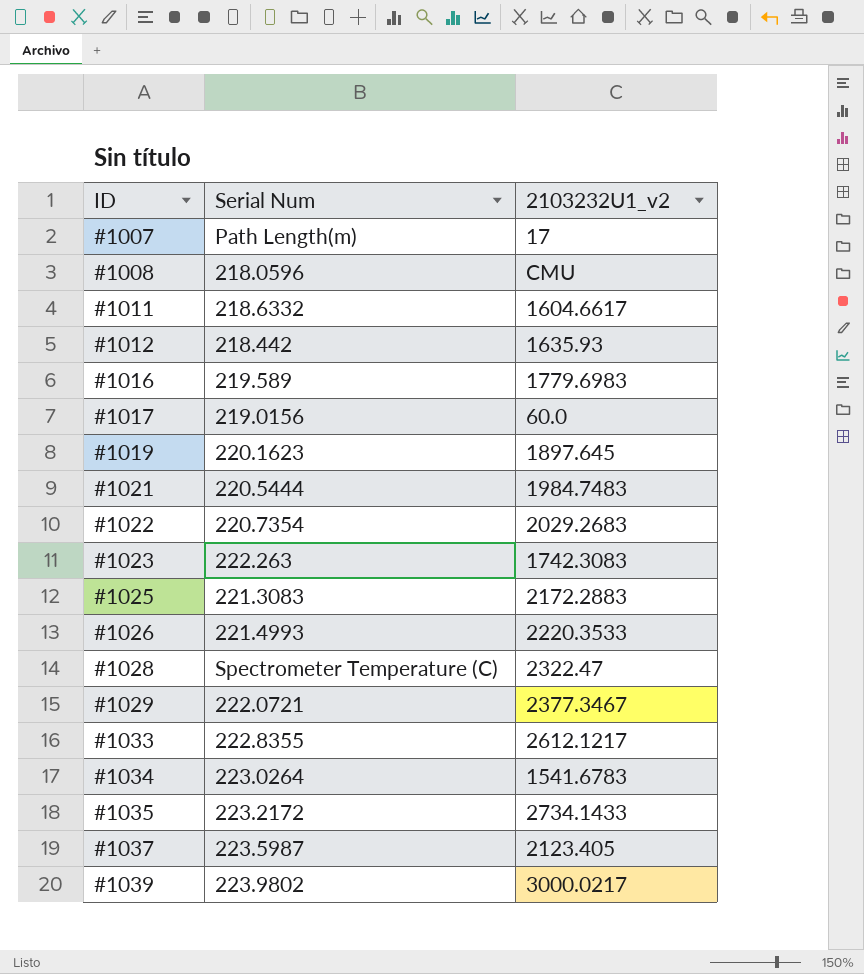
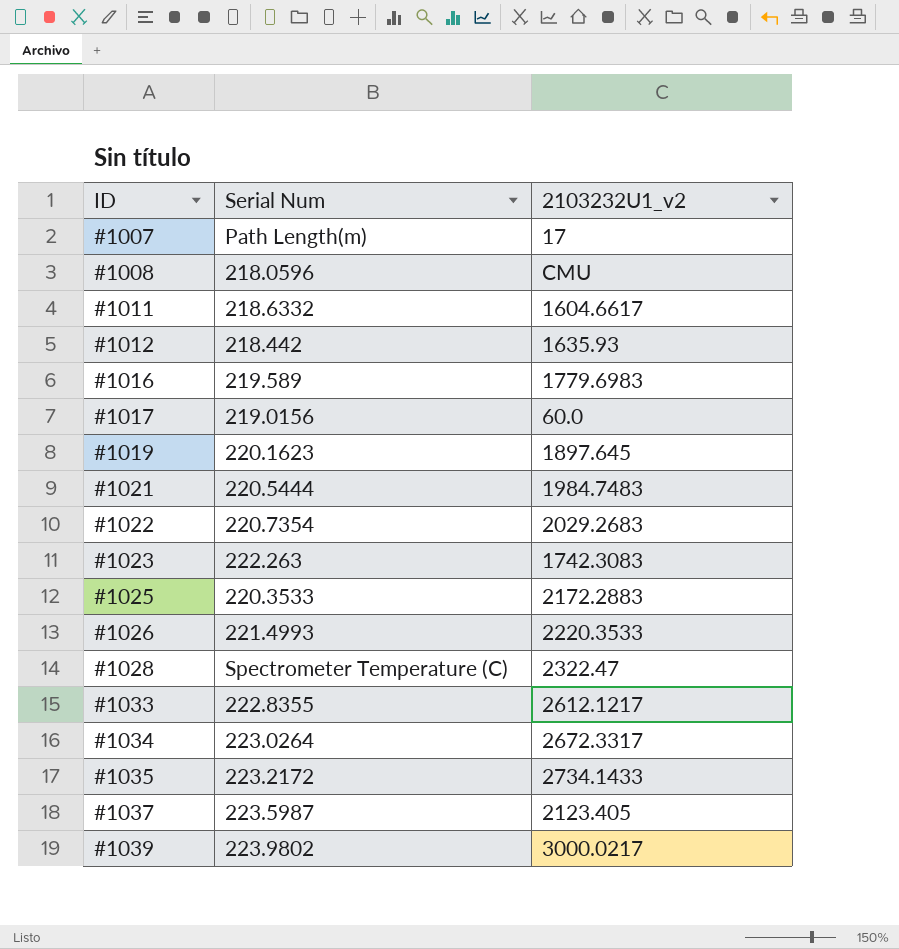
row #1029: 222.0721 | 2377.3467 -> none
#1025 | Serial Num: 221.3083 -> 220.3533
#1034 | 2103232U1_v2: 1541.6783 -> 2672.3317

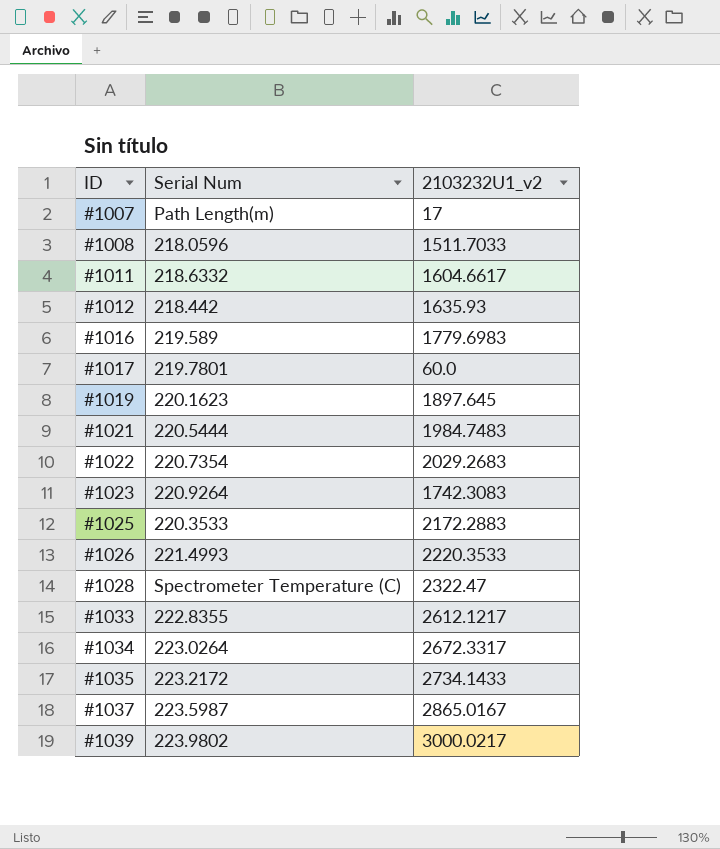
#1008 | 2103232U1_v2: CMU -> 1511.7033
#1017 | Serial Num: 219.0156 -> 219.7801
#1023 | Serial Num: 222.263 -> 220.9264
#1037 | 2103232U1_v2: 2123.405 -> 2865.0167

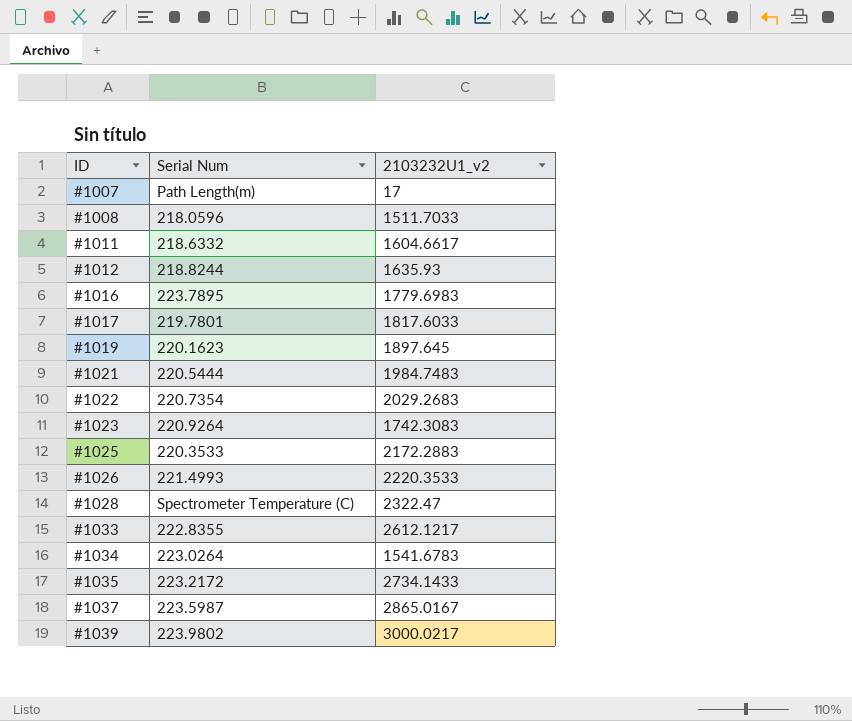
#1012 | Serial Num: 218.442 -> 218.8244
#1016 | Serial Num: 219.589 -> 223.7895
#1017 | 2103232U1_v2: 60.0 -> 1817.6033
#1034 | 2103232U1_v2: 2672.3317 -> 1541.6783

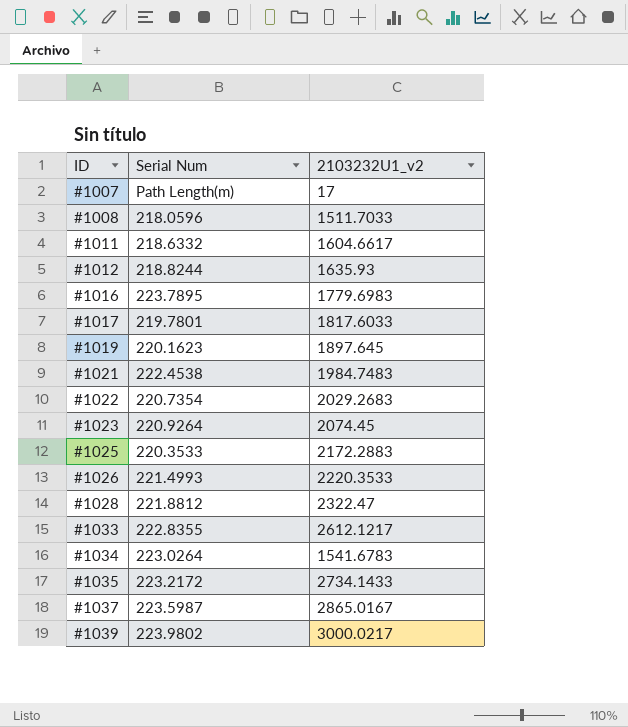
#1021 | Serial Num: 220.5444 -> 222.4538
#1023 | 2103232U1_v2: 1742.3083 -> 2074.45
#1028 | Serial Num: Spectrometer Temperature (C) -> 221.8812

